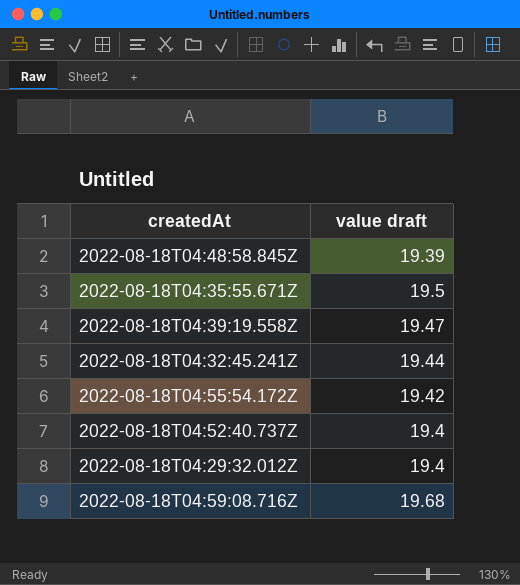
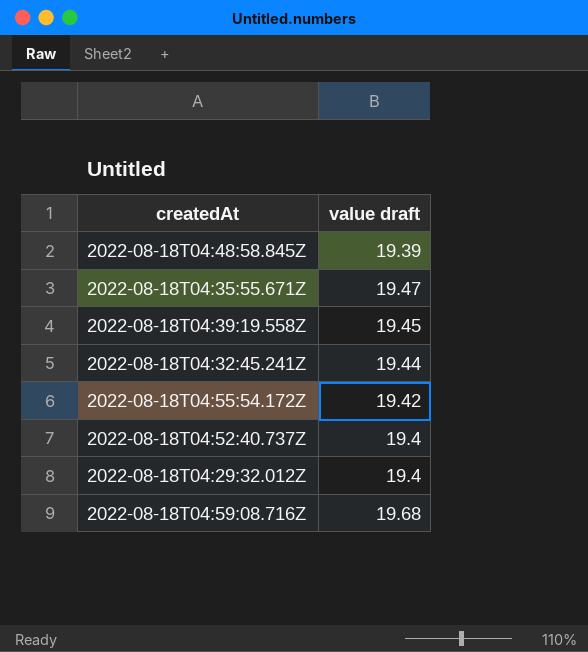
2022-08-18T04:35:55.671Z | value draft: 19.5 -> 19.47
2022-08-18T04:39:19.558Z | value draft: 19.47 -> 19.45

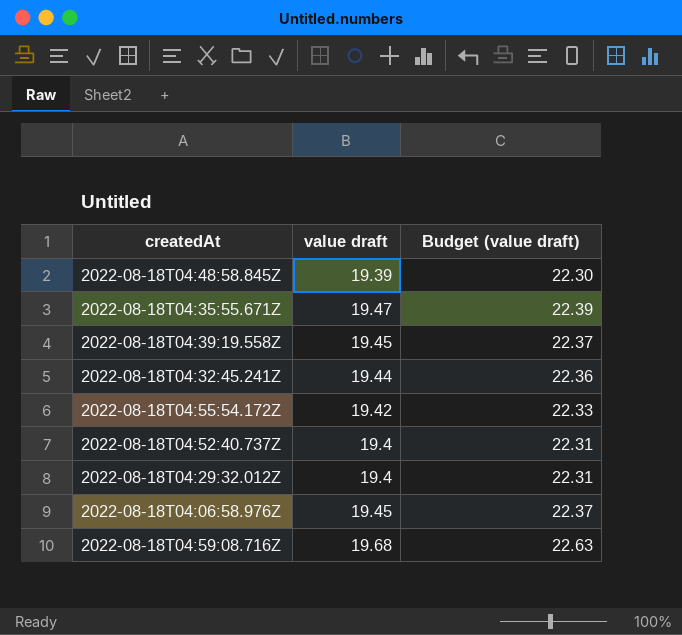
column Budget (value draft) | formula: none -> [value draft] * 1.15
row 2022-08-18T04:06:58.976Z: none -> 19.45 | 22.37

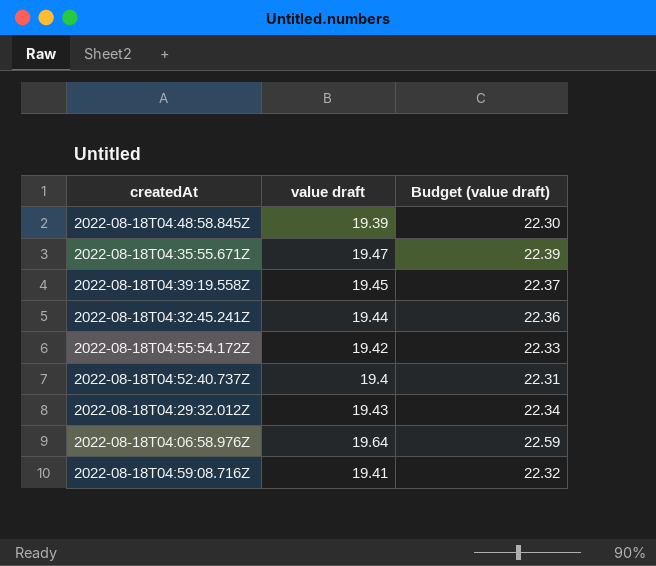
2022-08-18T04:29:32.012Z | value draft: 19.4 -> 19.43
2022-08-18T04:29:32.012Z | Budget (value draft): 22.31 -> 22.34
2022-08-18T04:06:58.976Z | value draft: 19.45 -> 19.64
2022-08-18T04:06:58.976Z | Budget (value draft): 22.37 -> 22.59
2022-08-18T04:59:08.716Z | value draft: 19.68 -> 19.41
2022-08-18T04:59:08.716Z | Budget (value draft): 22.63 -> 22.32

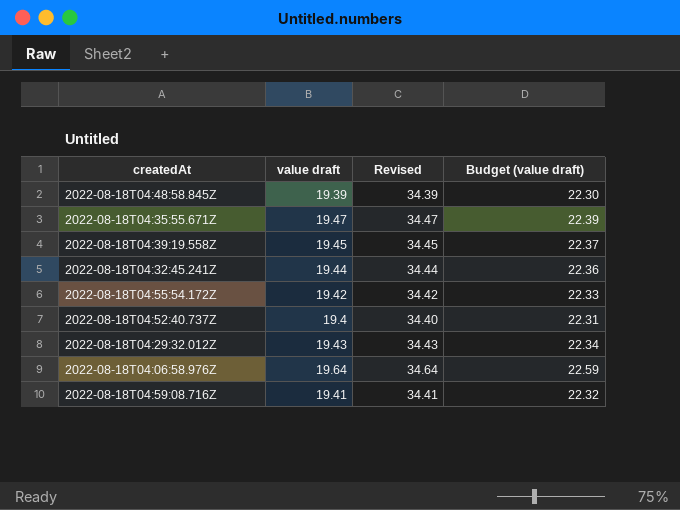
column Revised | formula: none -> [value draft] + 15

